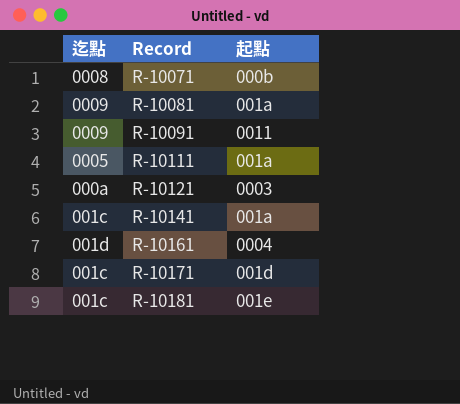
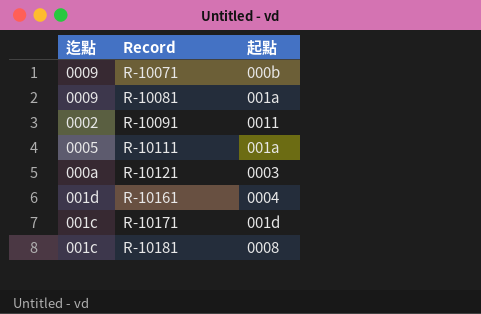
row R-10141: 001c | 001a -> none
R-10071 | 迄點: 0008 -> 0009
R-10091 | 迄點: 0009 -> 0002
R-10181 | 起點: 001e -> 0008

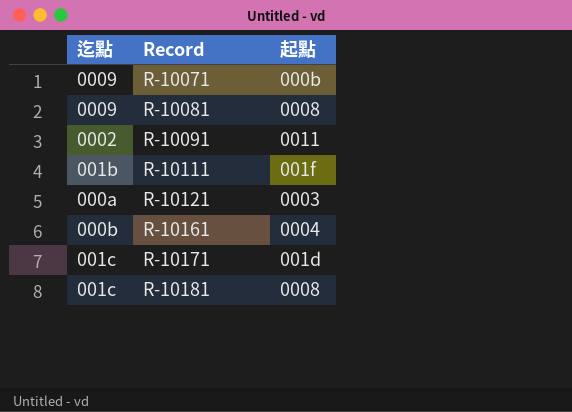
R-10081 | 起點: 001a -> 0008
R-10111 | 迄點: 0005 -> 001b
R-10111 | 起點: 001a -> 001f
R-10161 | 迄點: 001d -> 000b

